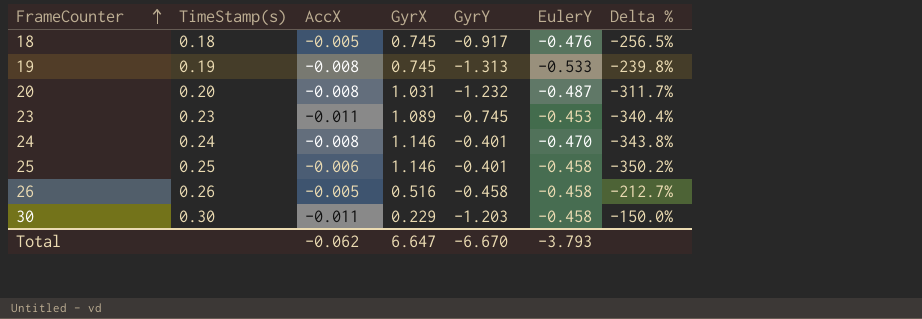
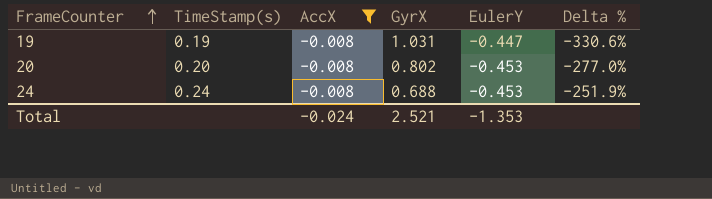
filter: none -> AccX = -0.008
column GyrY | position: 5 -> none
19 | GyrX: 0.745 -> 1.031
19 | EulerY: -0.533 -> -0.447
19 | Delta %: -239.8% -> -330.6%
20 | GyrX: 1.031 -> 0.802
20 | EulerY: -0.487 -> -0.453
20 | Delta %: -311.7% -> -277.0%
24 | GyrX: 1.146 -> 0.688
24 | EulerY: -0.470 -> -0.453
24 | Delta %: -343.8% -> -251.9%
Total | AccX: -0.062 -> -0.024
Total | GyrX: 6.647 -> 2.521
Total | EulerY: -3.793 -> -1.353

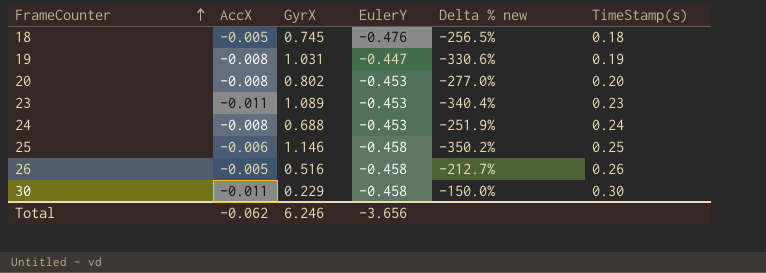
filter: AccX = -0.008 -> none
column name: Delta % -> Delta % new
column TimeStamp(s) | position: 2 -> 6
Total | AccX: -0.024 -> -0.062
Total | GyrX: 2.521 -> 6.246
Total | EulerY: -1.353 -> -3.656

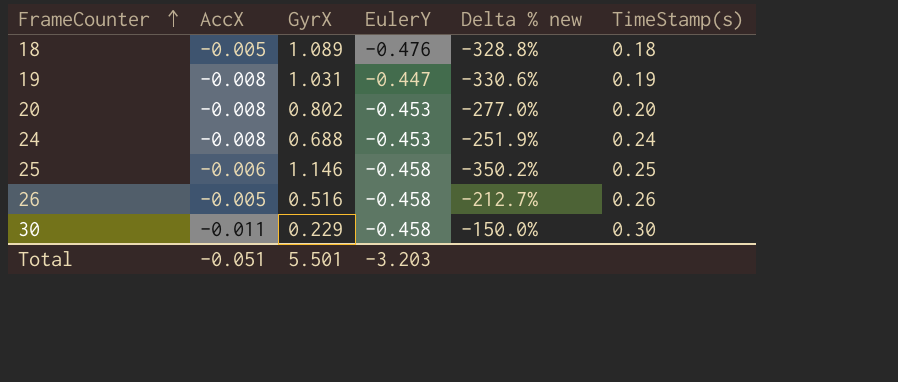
row 23: -0.011 | 1.089 | -0.453 | -340.4% | 0.23 -> none
18 | GyrX: 0.745 -> 1.089
18 | Delta % new: -256.5% -> -328.8%
Total | AccX: -0.062 -> -0.051
Total | GyrX: 6.246 -> 5.501
Total | EulerY: -3.656 -> -3.203

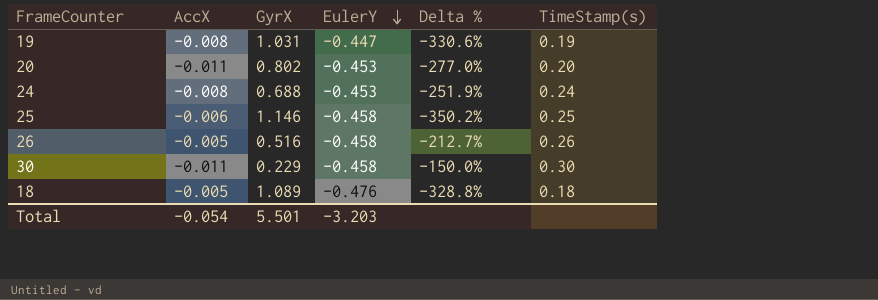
row order: FrameCounter ascending -> EulerY descending
column name: Delta % new -> Delta %
20 | AccX: -0.008 -> -0.011
Total | AccX: -0.051 -> -0.054

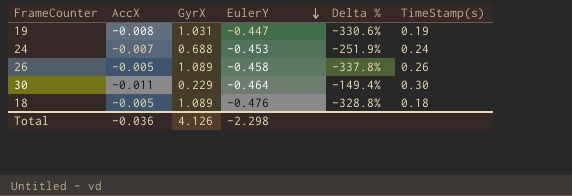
row 20: -0.011 | 0.802 | -0.453 | -277.0% | 0.20 -> none
row 25: -0.006 | 1.146 | -0.458 | -350.2% | 0.25 -> none
24 | AccX: -0.008 -> -0.007
26 | GyrX: 0.516 -> 1.089
26 | Delta %: -212.7% -> -337.8%
30 | EulerY: -0.458 -> -0.464
30 | Delta %: -150.0% -> -149.4%
Total | AccX: -0.054 -> -0.036
Total | GyrX: 5.501 -> 4.126
Total | EulerY: -3.203 -> -2.298

